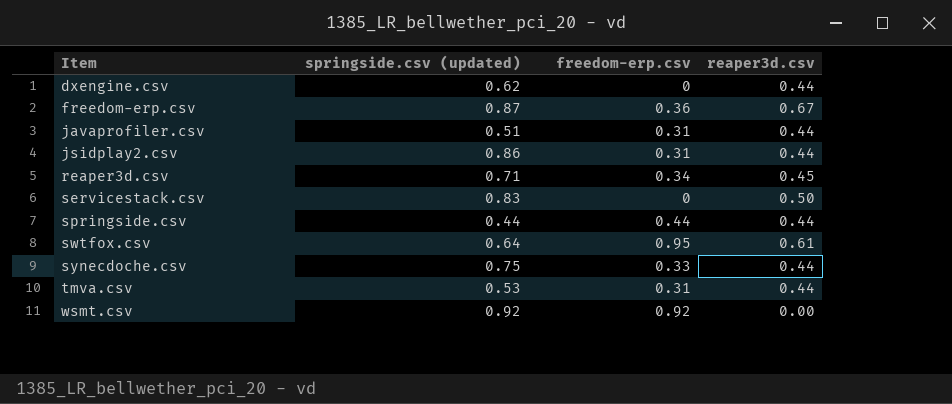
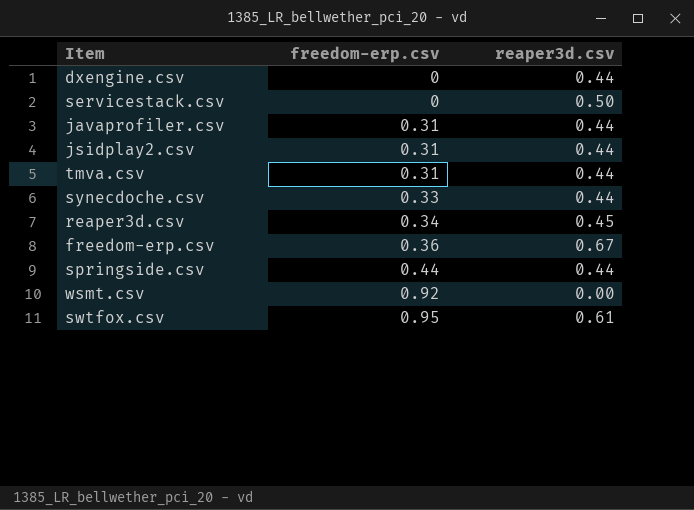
row order: Item ascending -> freedom-erp.csv ascending
column springside.csv (updated) | position: 2 -> none

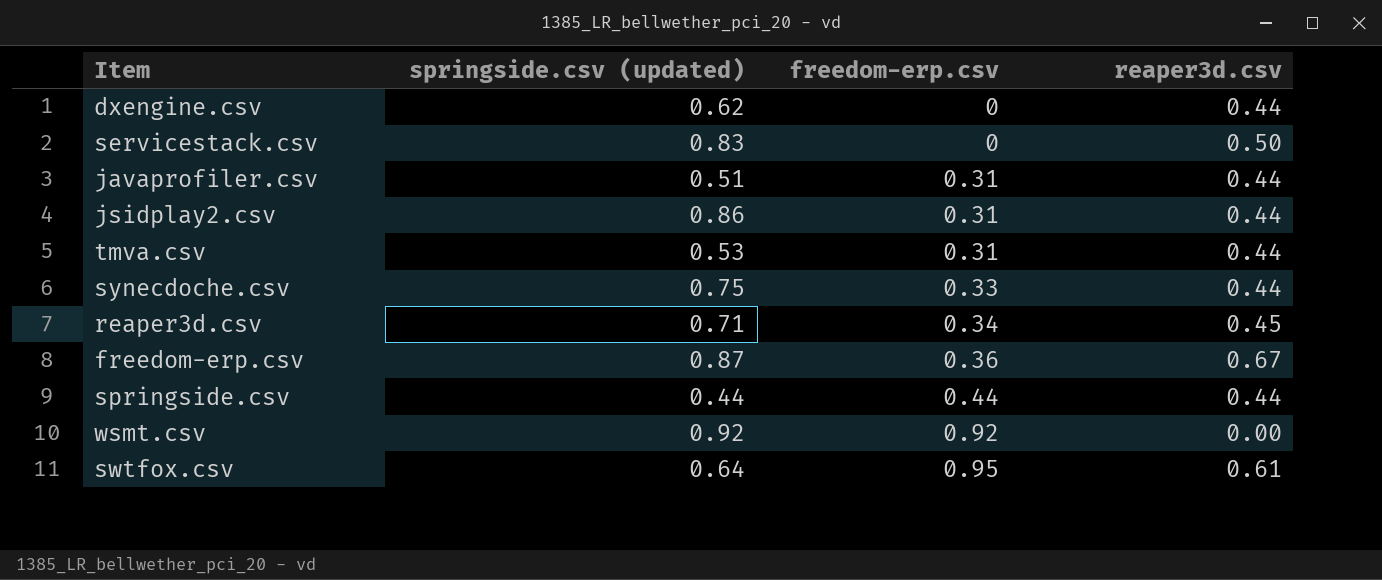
column springside.csv (updated) | position: none -> 2

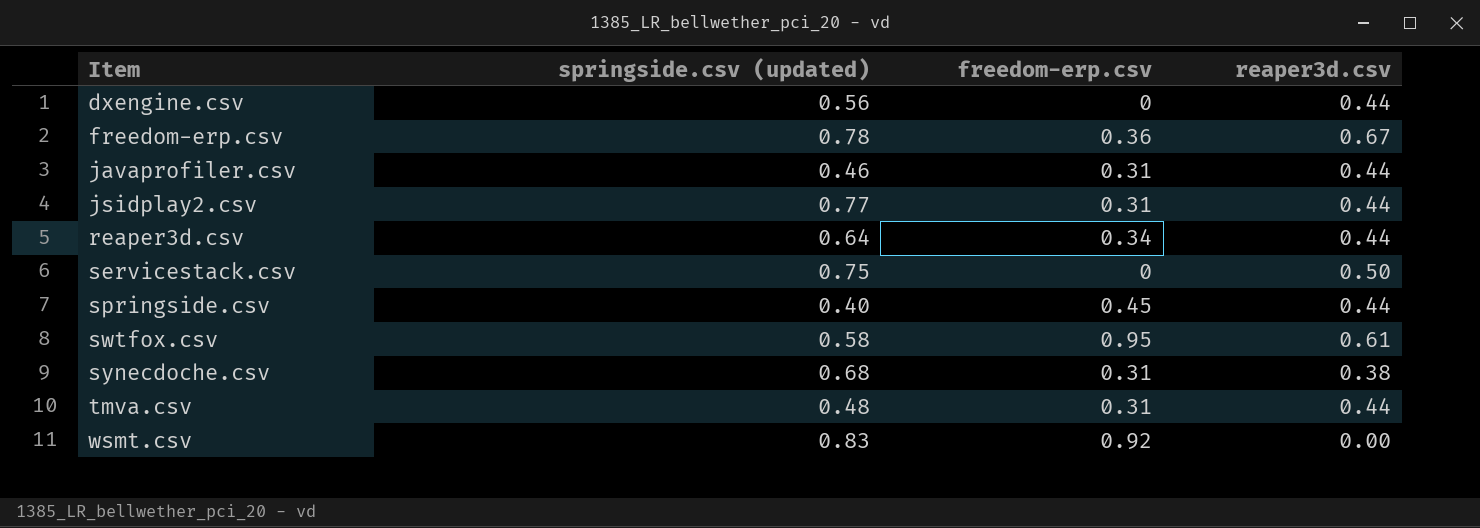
row order: freedom-erp.csv ascending -> Item ascending
dxengine.csv | springside.csv (updated): 0.62 -> 0.56
freedom-erp.csv | springside.csv (updated): 0.87 -> 0.78
javaprofiler.csv | springside.csv (updated): 0.51 -> 0.46
jsidplay2.csv | springside.csv (updated): 0.86 -> 0.77
reaper3d.csv | springside.csv (updated): 0.71 -> 0.64
reaper3d.csv | reaper3d.csv: 0.45 -> 0.44
servicestack.csv | springside.csv (updated): 0.83 -> 0.75
springside.csv | springside.csv (updated): 0.44 -> 0.40
springside.csv | freedom-erp.csv: 0.44 -> 0.45
swtfox.csv | springside.csv (updated): 0.64 -> 0.58
synecdoche.csv | springside.csv (updated): 0.75 -> 0.68
synecdoche.csv | freedom-erp.csv: 0.33 -> 0.31
synecdoche.csv | reaper3d.csv: 0.44 -> 0.38
tmva.csv | springside.csv (updated): 0.53 -> 0.48
wsmt.csv | springside.csv (updated): 0.92 -> 0.83

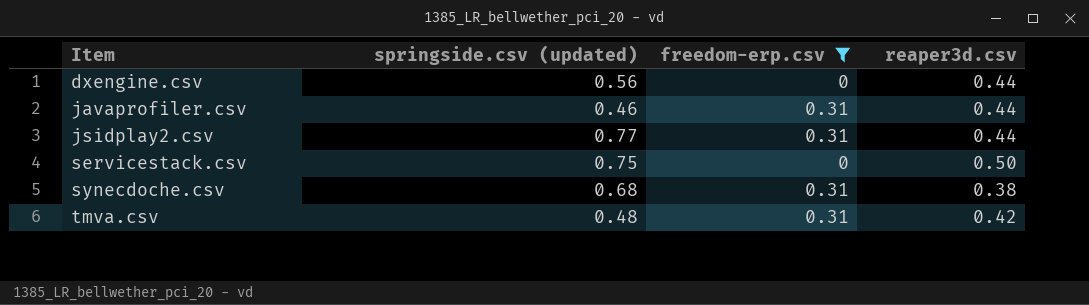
filter: none -> freedom-erp.csv <= 0.31
tmva.csv | reaper3d.csv: 0.44 -> 0.42

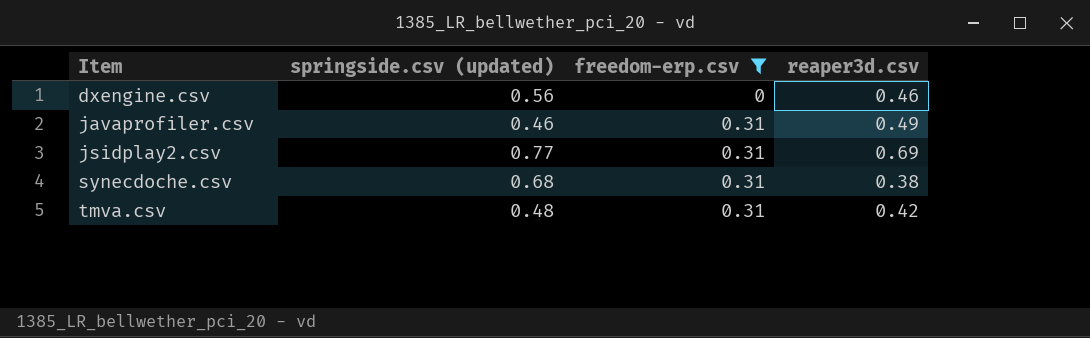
row servicestack.csv: 0.75 | 0 | 0.50 -> none
dxengine.csv | reaper3d.csv: 0.44 -> 0.46
javaprofiler.csv | reaper3d.csv: 0.44 -> 0.49
jsidplay2.csv | reaper3d.csv: 0.44 -> 0.69

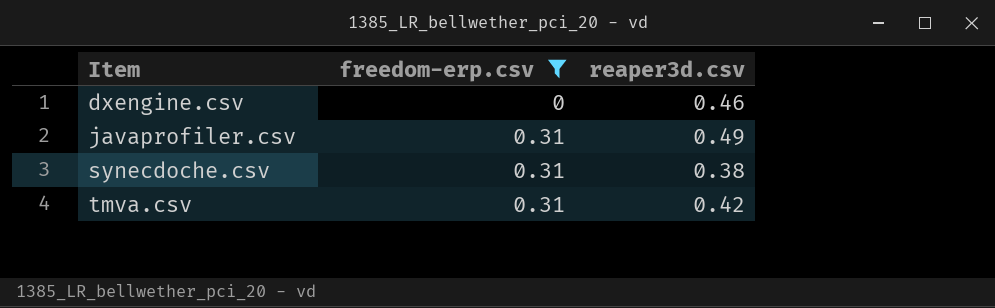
column springside.csv (updated) | position: 2 -> none
row jsidplay2.csv: 0.77 | 0.31 | 0.69 -> none

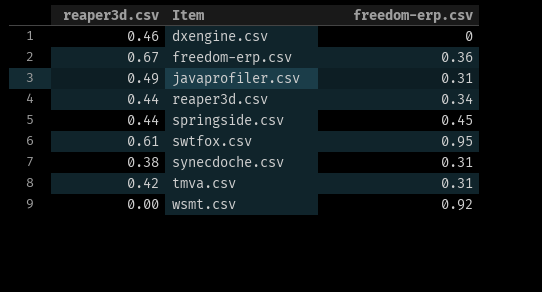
filter: freedom-erp.csv <= 0.31 -> none
column reaper3d.csv | position: 3 -> 1

